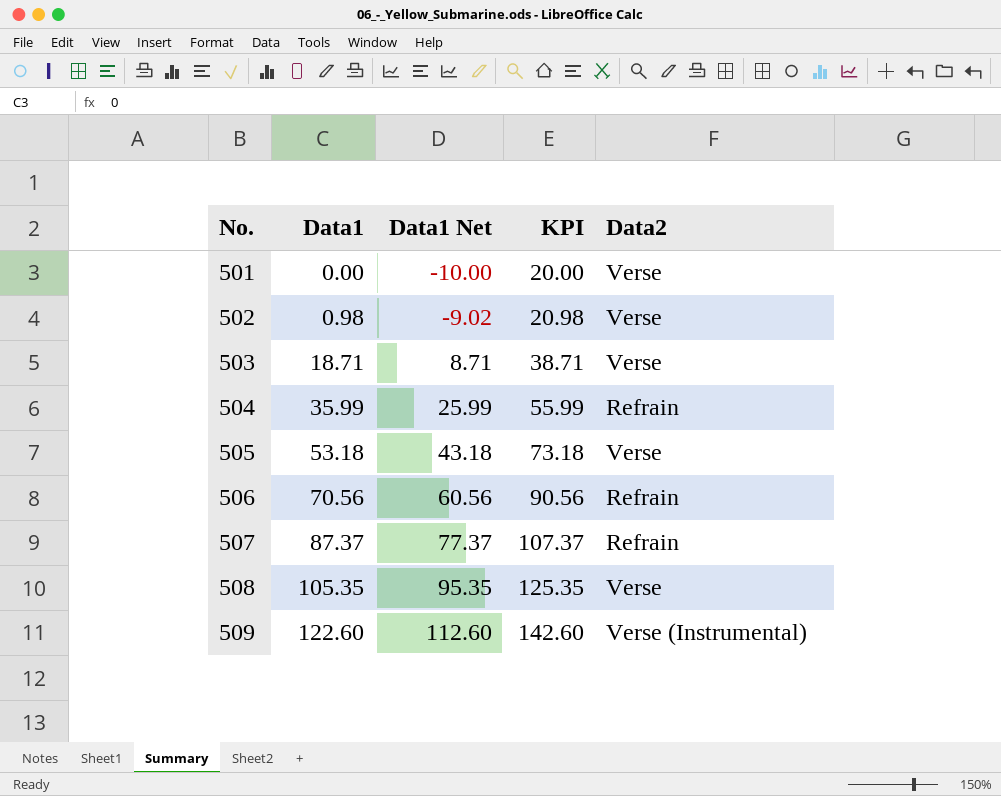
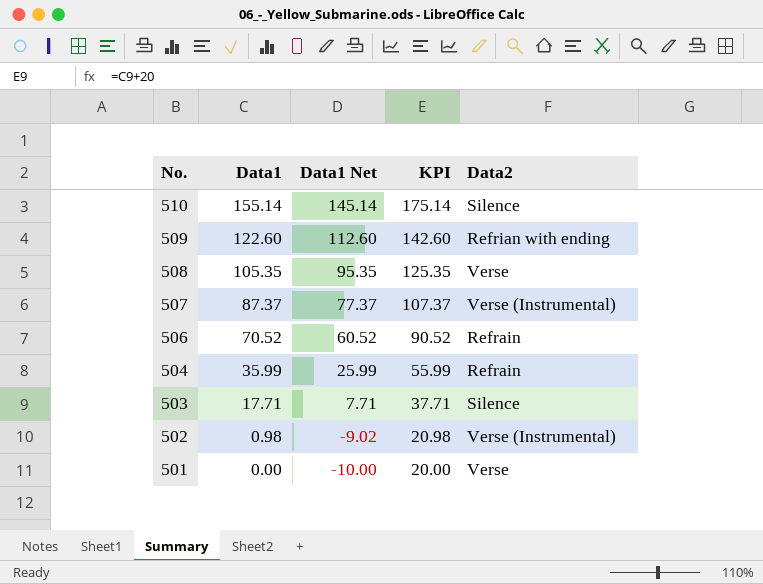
row order: No. ascending -> No. descending
row 505: 53.18 | 43.18 | 73.18 | Verse -> none
row 510: none -> 155.14 | 145.14 | 175.14 | Silence
509 | Data2: Verse (Instrumental) -> Refrian with ending
507 | Data2: Refrain -> Verse (Instrumental)
506 | Data1: 70.56 -> 70.52
506 | Data1 Net: 60.56 -> 60.52
506 | KPI: 90.56 -> 90.52
503 | Data1: 18.71 -> 17.71
503 | Data1 Net: 8.71 -> 7.71
503 | KPI: 38.71 -> 37.71
503 | Data2: Verse -> Silence
502 | Data2: Verse -> Verse (Instrumental)

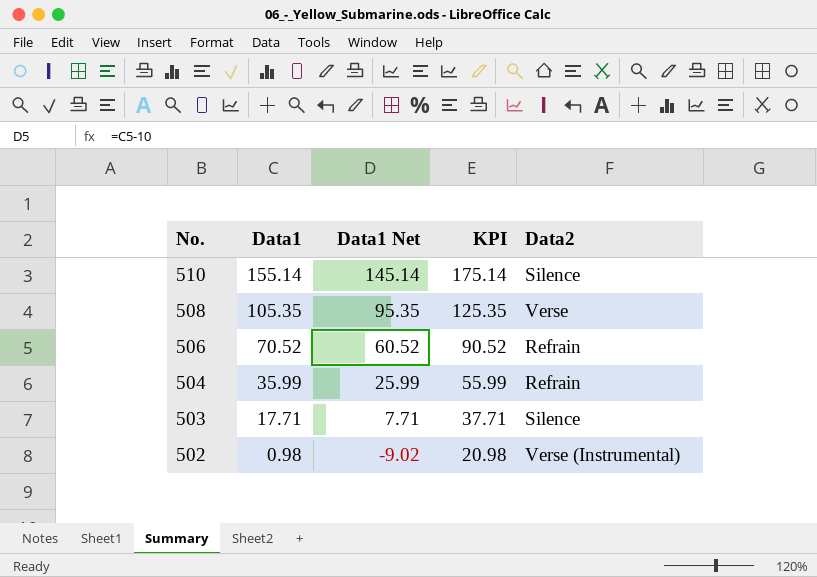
row 509: 122.60 | 112.60 | 142.60 | Refrian with ending -> none
row 507: 87.37 | 77.37 | 107.37 | Verse (Instrumental) -> none
row 501: 0.00 | -10.00 | 20.00 | Verse -> none

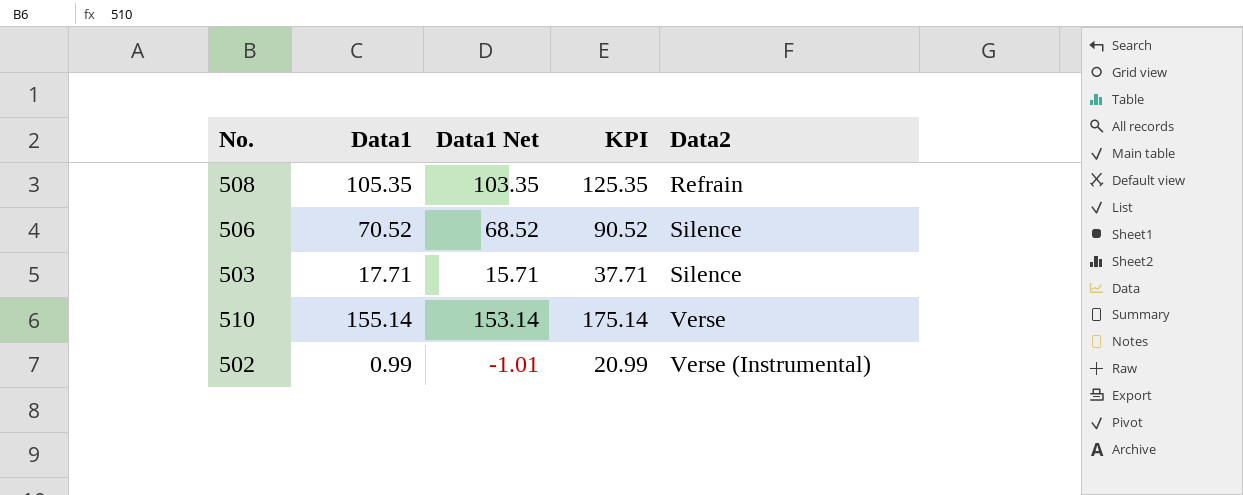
row order: No. descending -> Data2 ascending
column Data1 Net | formula: [Data1] - 10 -> [Data1] - 2
row 504: 35.99 | 25.99 | 55.99 | Refrain -> none
508 | Data2: Verse -> Refrain
506 | Data2: Refrain -> Silence
510 | Data2: Silence -> Verse
502 | Data1: 0.98 -> 0.99
502 | KPI: 20.98 -> 20.99

